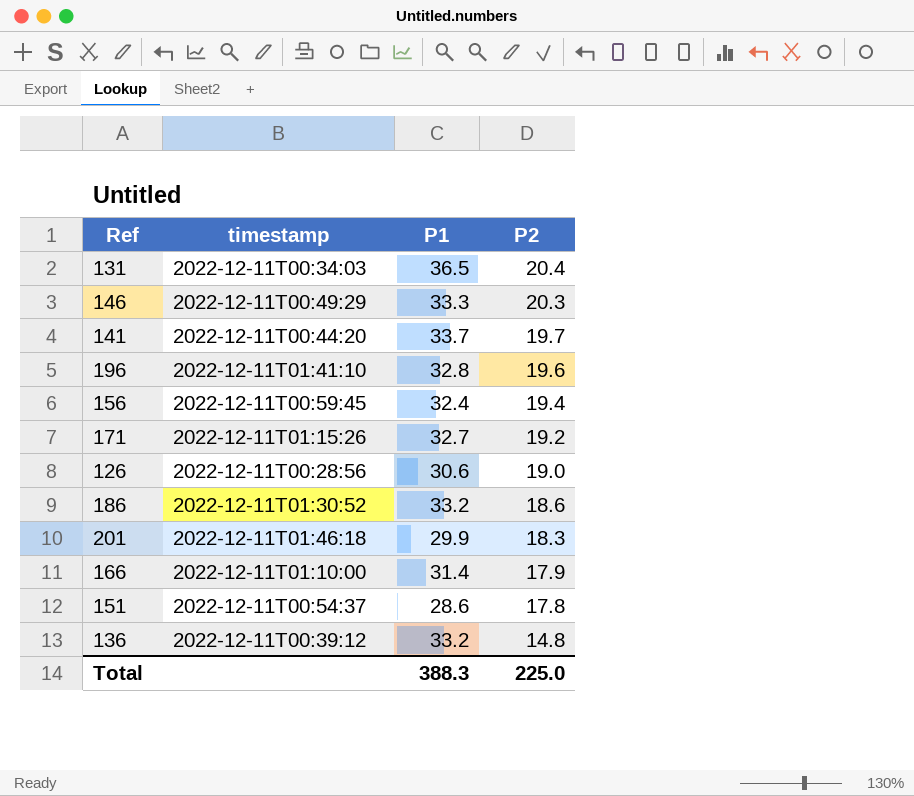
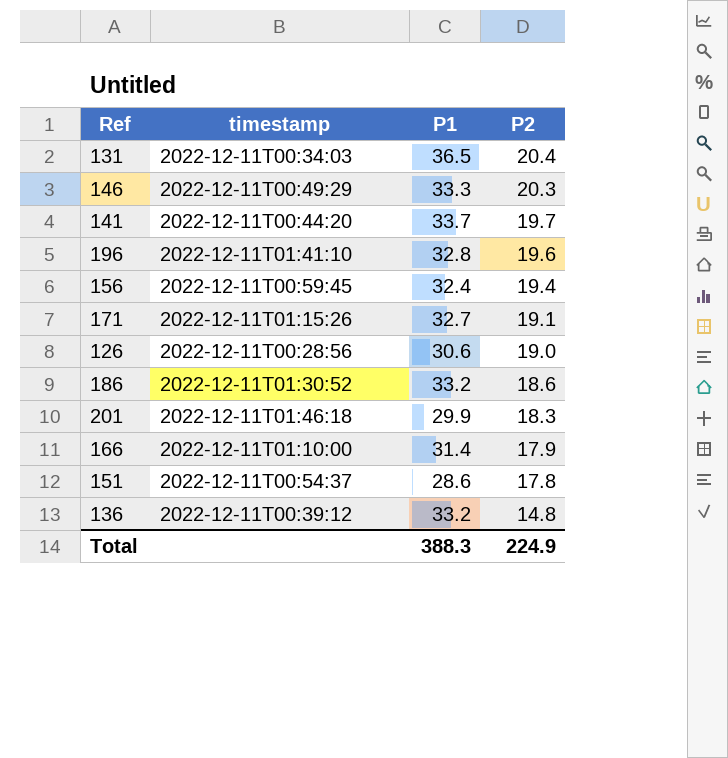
171 | P2: 19.2 -> 19.1
Total | P2: 225.0 -> 224.9

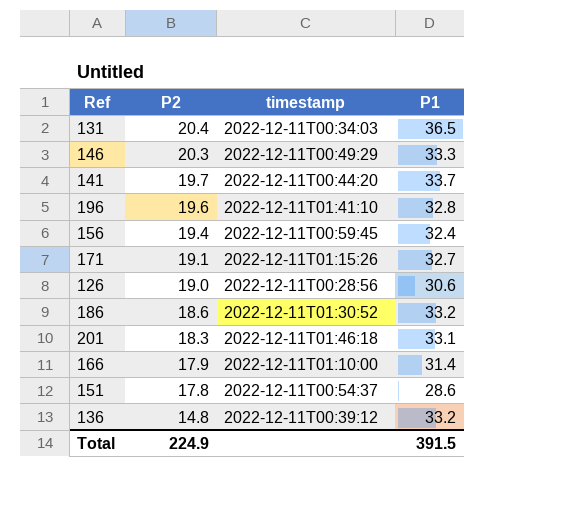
column P2 | position: 4 -> 2
201 | P1: 29.9 -> 33.1
Total | P1: 388.3 -> 391.5

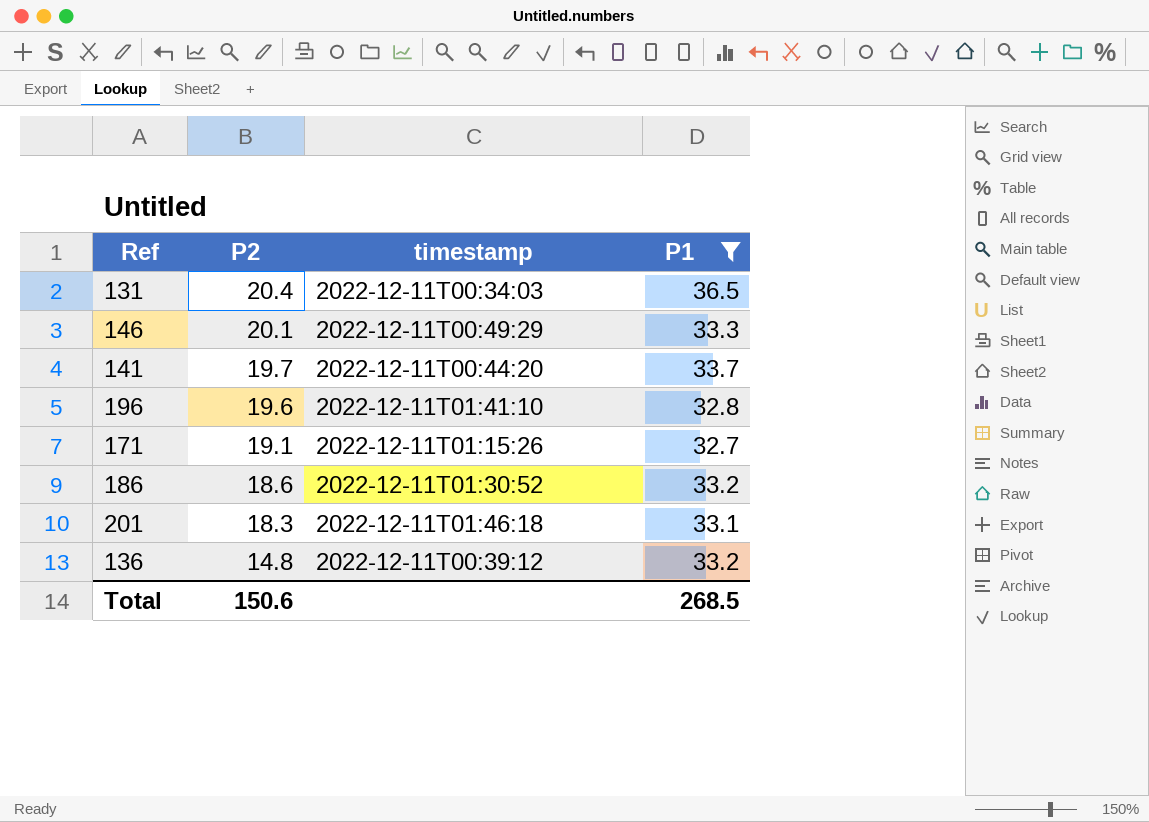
filter: none -> P1 >= 32.7
146 | P2: 20.3 -> 20.1
Total | P2: 224.9 -> 150.6
Total | P1: 391.5 -> 268.5

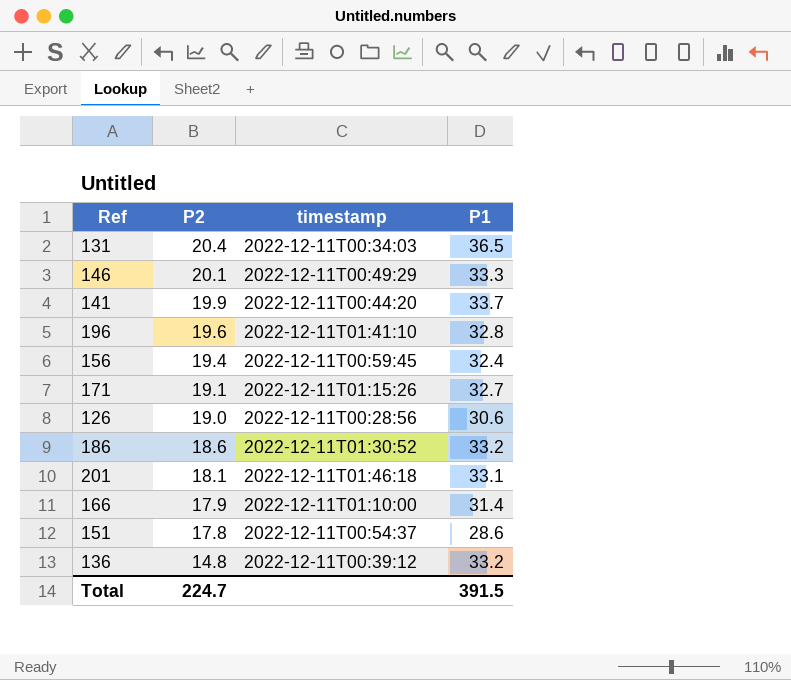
filter: P1 >= 32.7 -> none
141 | P2: 19.7 -> 19.9
201 | P2: 18.3 -> 18.1
Total | P2: 150.6 -> 224.7
Total | P1: 268.5 -> 391.5

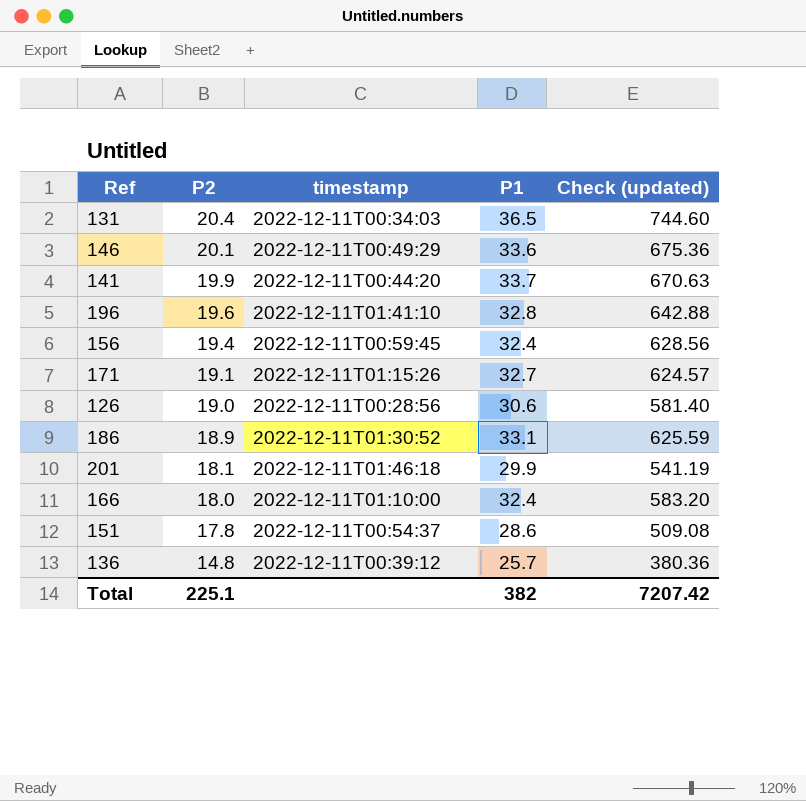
column Check (updated) | formula: none -> [P2] * [P1]
146 | P1: 33.3 -> 33.6
186 | P2: 18.6 -> 18.9
186 | P1: 33.2 -> 33.1
201 | P1: 33.1 -> 29.9
166 | P2: 17.9 -> 18.0
166 | P1: 31.4 -> 32.4
136 | P1: 33.2 -> 25.7
Total | P2: 224.7 -> 225.1
Total | P1: 391.5 -> 382

